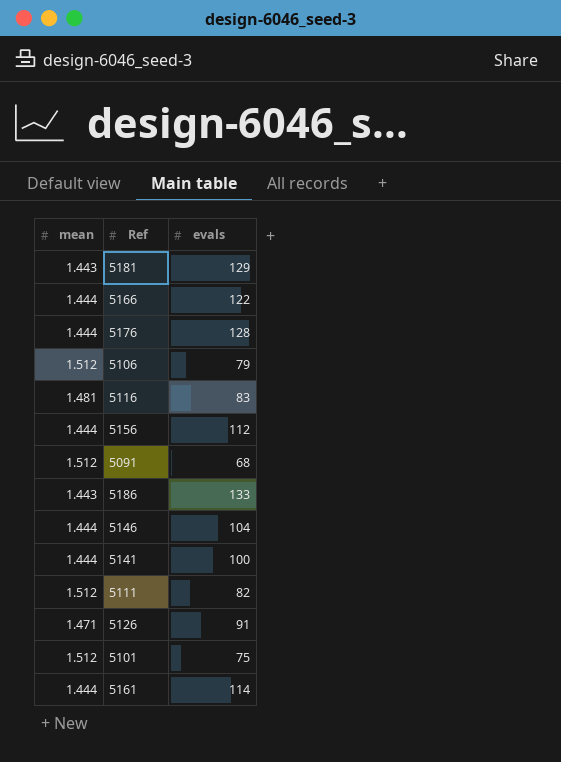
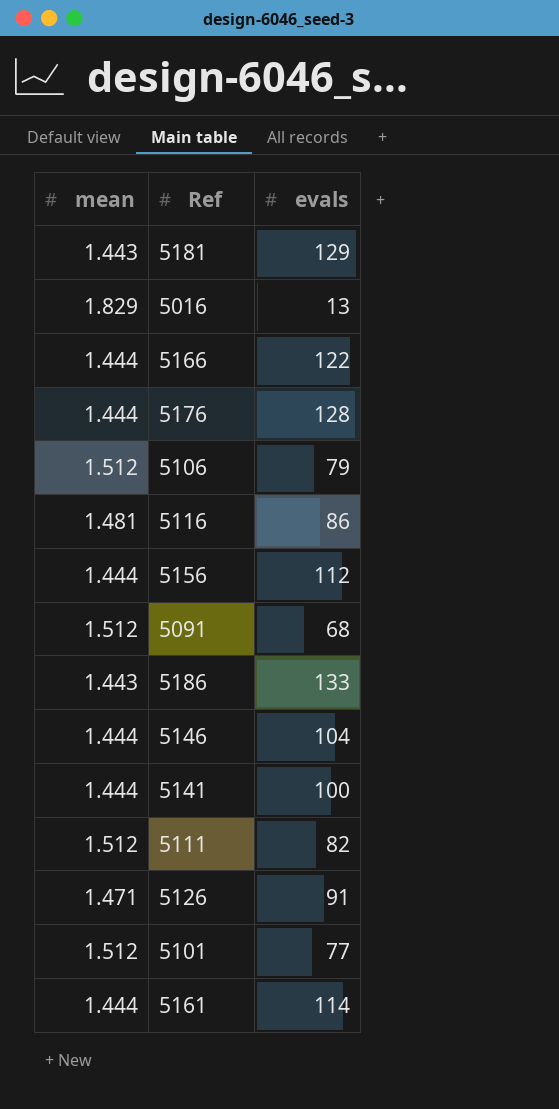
row 5016: none -> 1.829 | 13
5116 | evals: 83 -> 86
5101 | evals: 75 -> 77

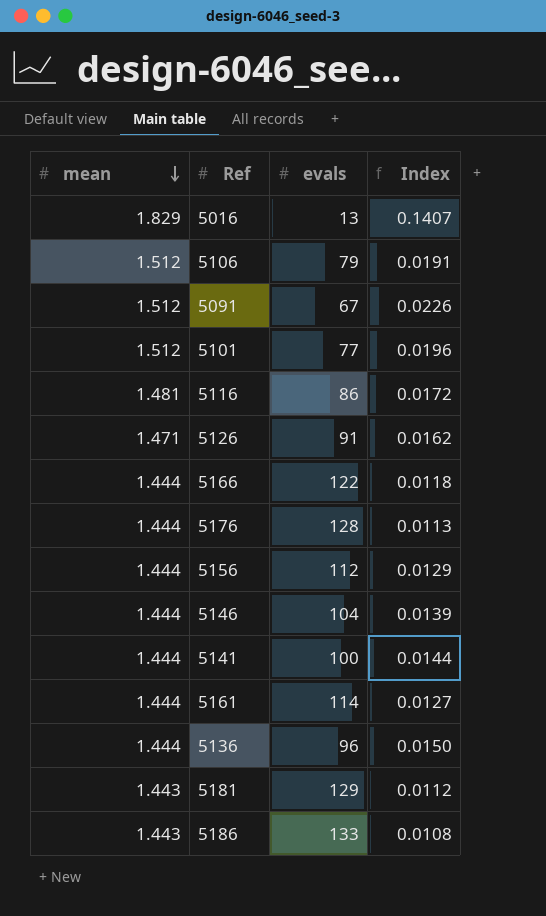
row order: none -> mean descending
column Index | formula: none -> [mean] / [evals]
row 5111: 1.512 | 82 -> none
5091 | evals: 68 -> 67
row 5136: none -> 1.444 | 96 | 0.0150

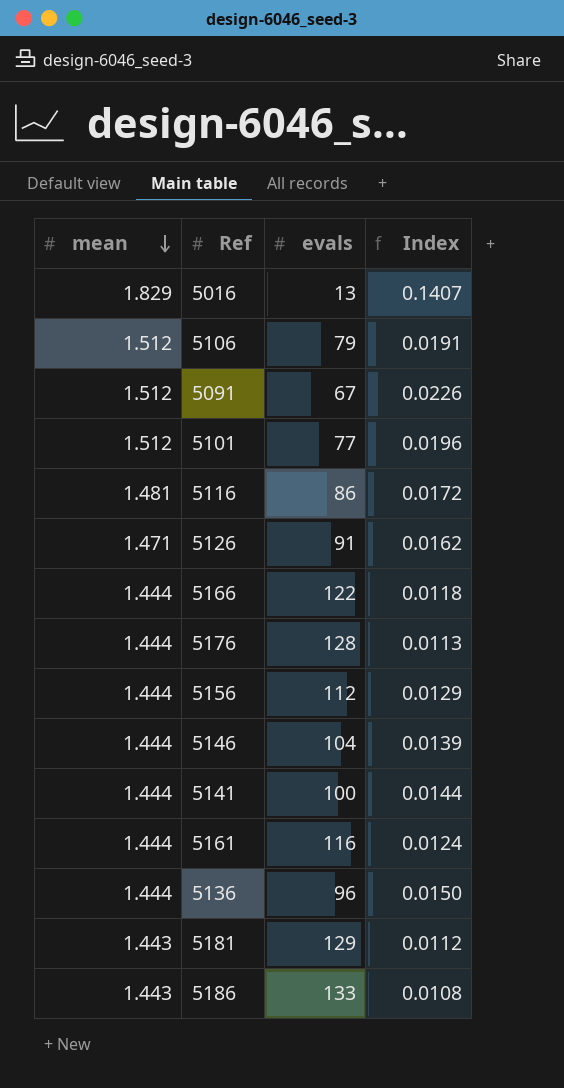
5161 | evals: 114 -> 116
5161 | Index: 0.0127 -> 0.0124

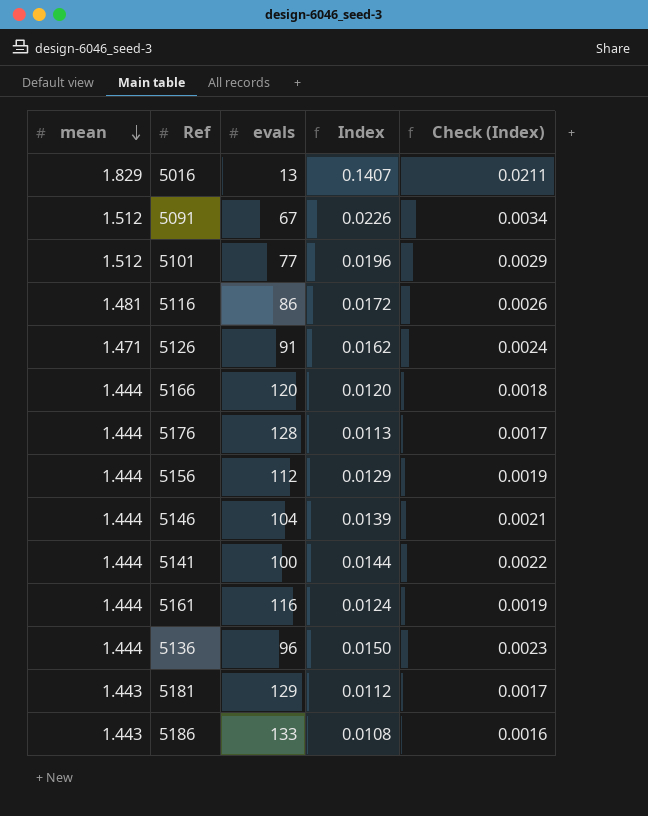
column Check (Index) | formula: none -> [Index] * 0.15
row 5106: 1.512 | 79 | 0.0191 -> none
5166 | evals: 122 -> 120
5166 | Index: 0.0118 -> 0.0120

